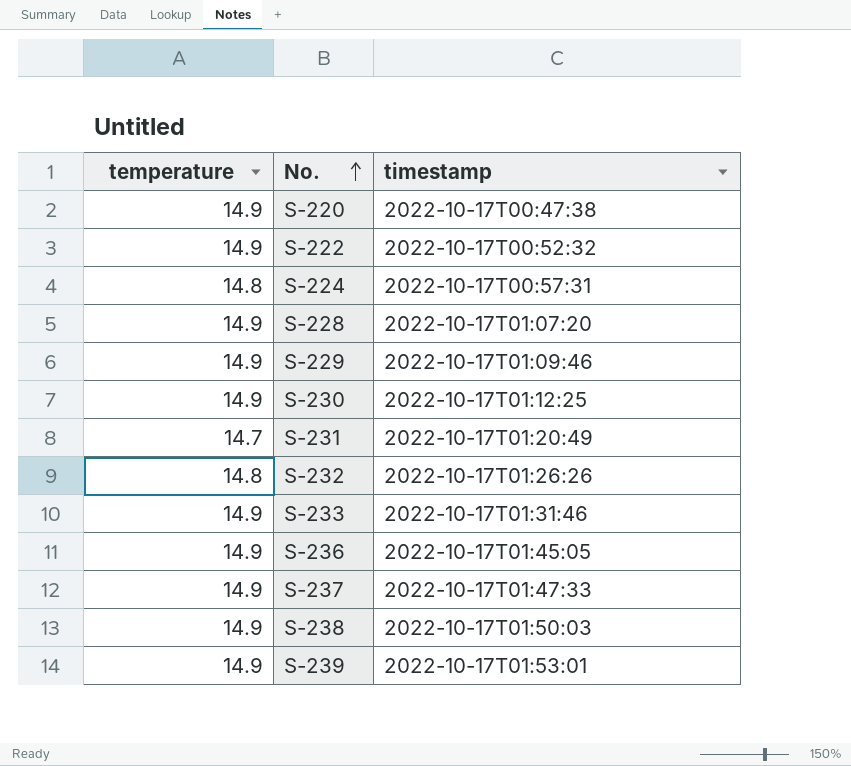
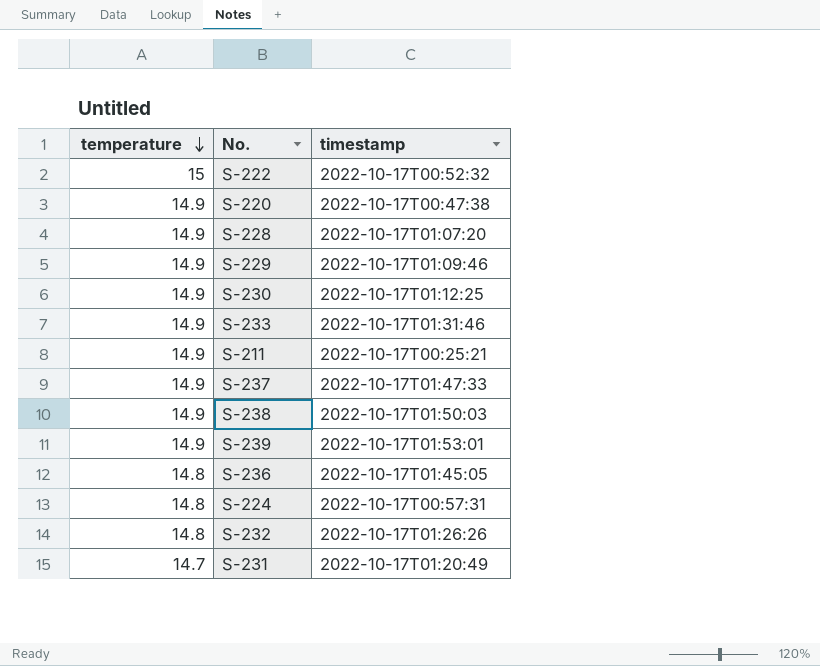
row order: No. ascending -> temperature descending
S-222 | temperature: 14.9 -> 15
row S-211: none -> 14.9 | 2022-10-17T00:25:21
S-236 | temperature: 14.9 -> 14.8

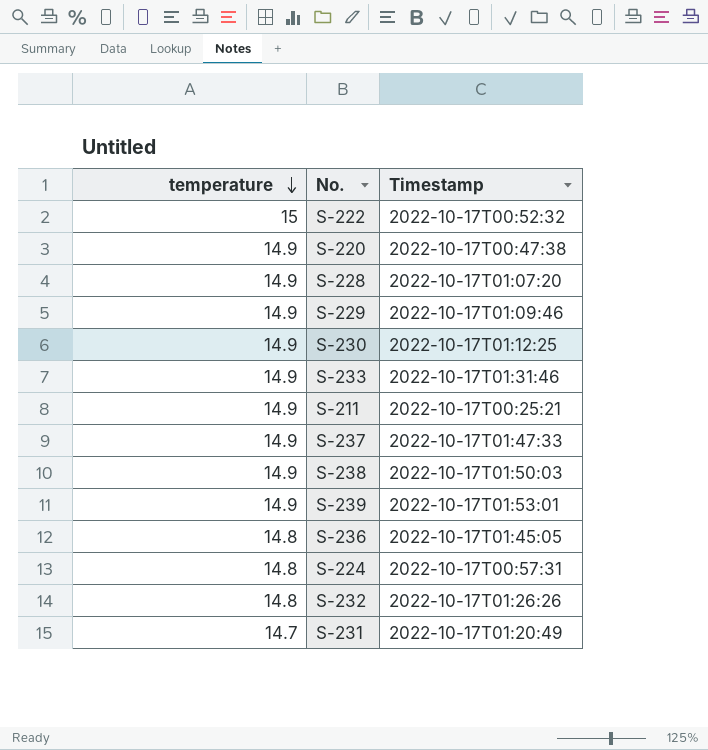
column name: timestamp -> Timestamp

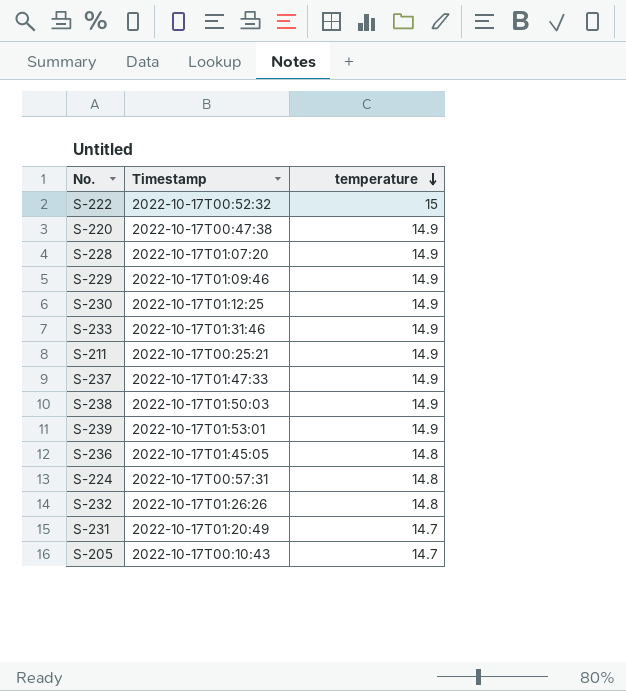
column temperature | position: 1 -> 3
row S-205: none -> 2022-10-17T00:10:43 | 14.7

